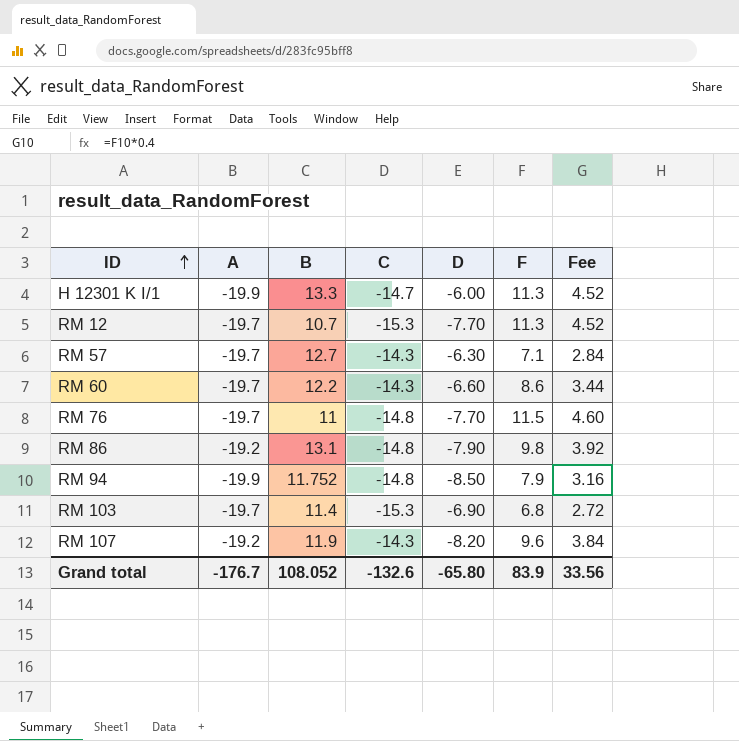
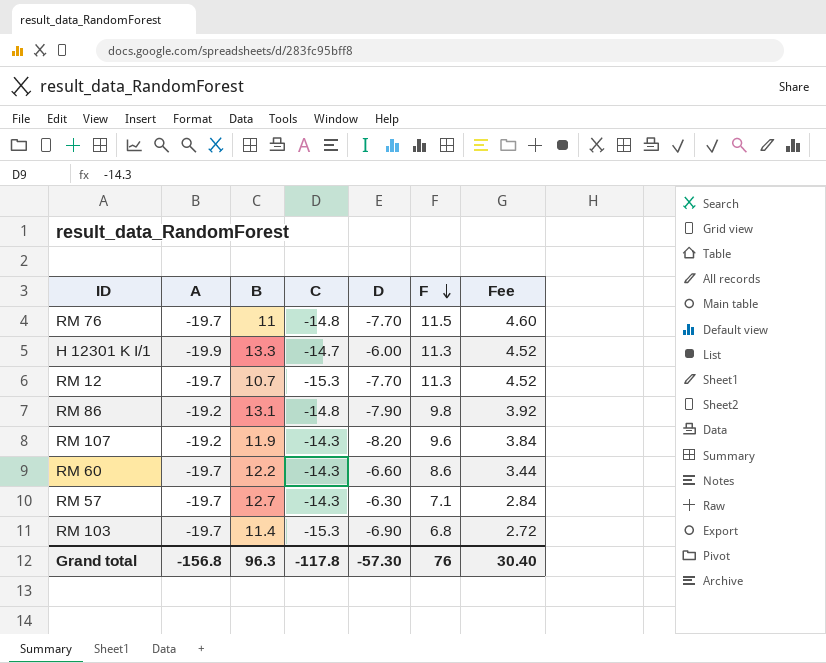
row order: ID ascending -> F descending
row RM 94: -19.9 | 11.752 | -14.8 | -8.50 | 7.9 | 3.16 -> none
Grand total | A: -176.7 -> -156.8
Grand total | B: 108.052 -> 96.3
Grand total | C: -132.6 -> -117.8
Grand total | D: -65.80 -> -57.30
Grand total | F: 83.9 -> 76
Grand total | Fee: 33.56 -> 30.40

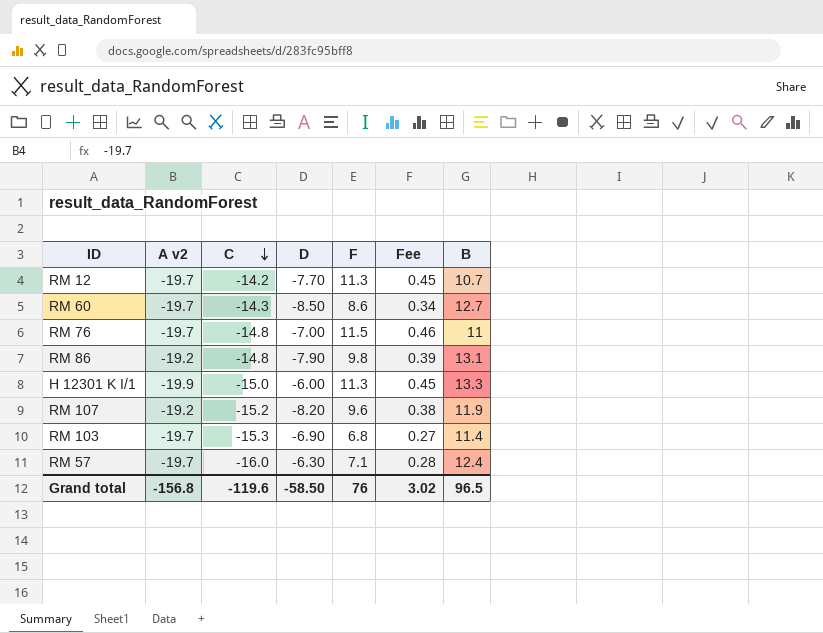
row order: F descending -> C descending
column name: A -> A v2
column Fee | formula: [F] * 0.4 -> [F] * 0.04
column B | position: 3 -> 7
RM 12 | C: -15.3 -> -14.2
RM 60 | D: -6.60 -> -8.50
RM 60 | B: 12.2 -> 12.7
RM 76 | D: -7.70 -> -7.00
H 12301 K I/1 | C: -14.7 -> -15.0
RM 107 | C: -14.3 -> -15.2
RM 57 | C: -14.3 -> -16.0
RM 57 | B: 12.7 -> 12.4
Grand total | C: -117.8 -> -119.6
Grand total | D: -57.30 -> -58.50
Grand total | Fee: 30.40 -> 3.02
Grand total | B: 96.3 -> 96.5

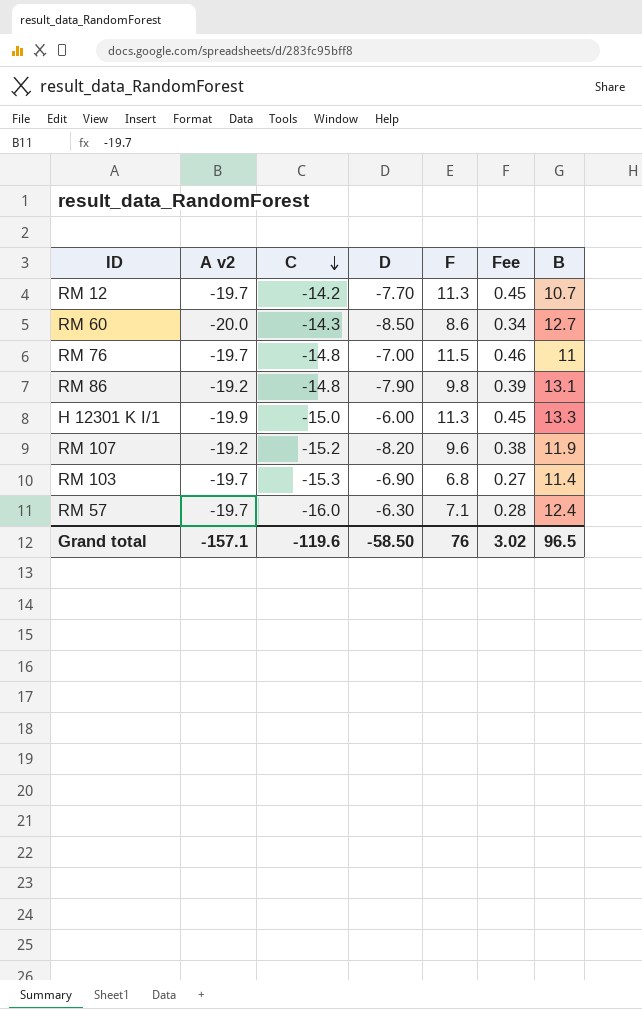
RM 60 | A v2: -19.7 -> -20.0
Grand total | A v2: -156.8 -> -157.1

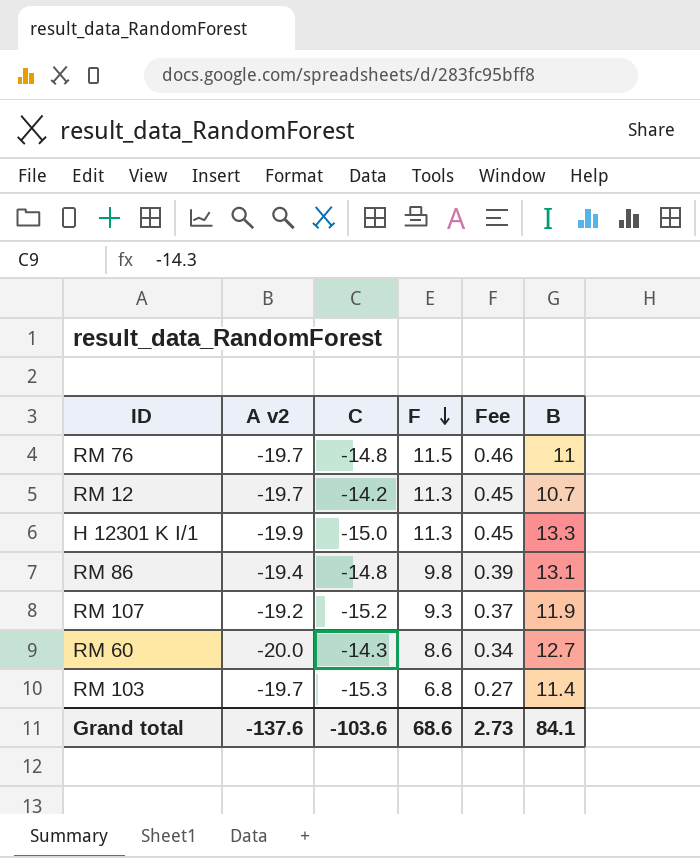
row order: C descending -> F descending
column D | position: 4 -> none
row RM 57: -19.7 | -16.0 | -6.30 | 7.1 | 0.28 | 12.4 -> none
RM 86 | A v2: -19.2 -> -19.4
RM 107 | F: 9.6 -> 9.3
RM 107 | Fee: 0.38 -> 0.37
Grand total | A v2: -157.1 -> -137.6
Grand total | C: -119.6 -> -103.6
Grand total | F: 76 -> 68.6
Grand total | Fee: 3.02 -> 2.73
Grand total | B: 96.5 -> 84.1

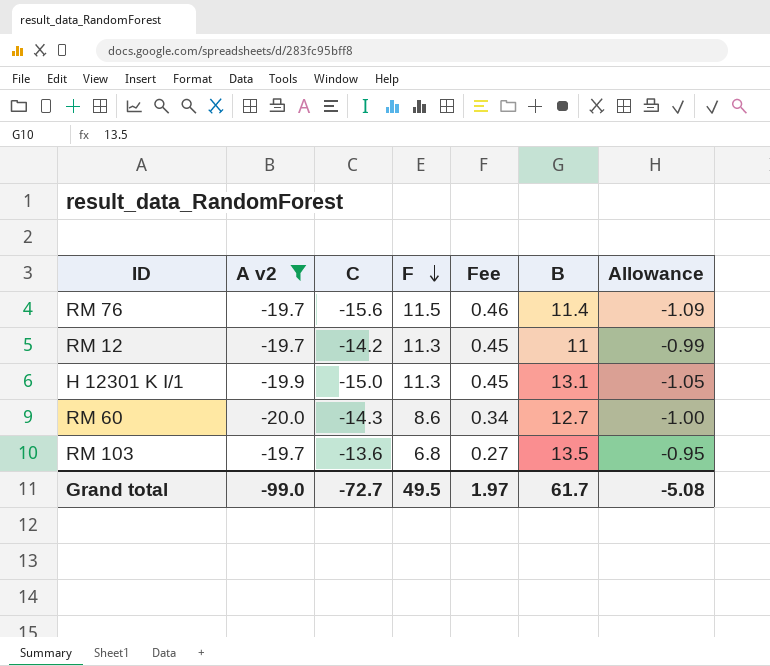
filter: none -> A v2 <= -19.7
column Allowance | formula: none -> [C] * 0.07
RM 76 | C: -14.8 -> -15.6
RM 76 | B: 11 -> 11.4
RM 12 | B: 10.7 -> 11
H 12301 K I/1 | B: 13.3 -> 13.1
RM 103 | C: -15.3 -> -13.6
RM 103 | B: 11.4 -> 13.5
Grand total | A v2: -137.6 -> -99.0
Grand total | C: -103.6 -> -72.7
Grand total | F: 68.6 -> 49.5
Grand total | Fee: 2.73 -> 1.97
Grand total | B: 84.1 -> 61.7

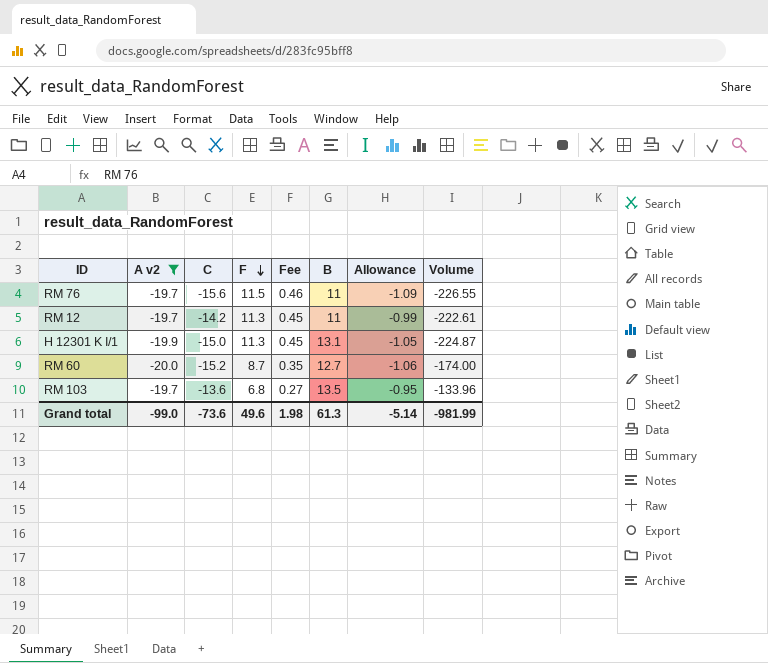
column Volume | formula: none -> [A v2] * [F]
RM 76 | B: 11.4 -> 11
RM 60 | C: -14.3 -> -15.2
RM 60 | F: 8.6 -> 8.7
RM 60 | Fee: 0.34 -> 0.35
RM 60 | Allowance: -1.00 -> -1.06
Grand total | C: -72.7 -> -73.6
Grand total | F: 49.5 -> 49.6
Grand total | Fee: 1.97 -> 1.98
Grand total | B: 61.7 -> 61.3
Grand total | Allowance: -5.08 -> -5.14

